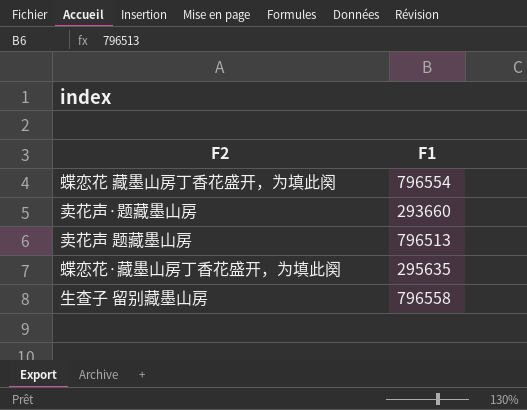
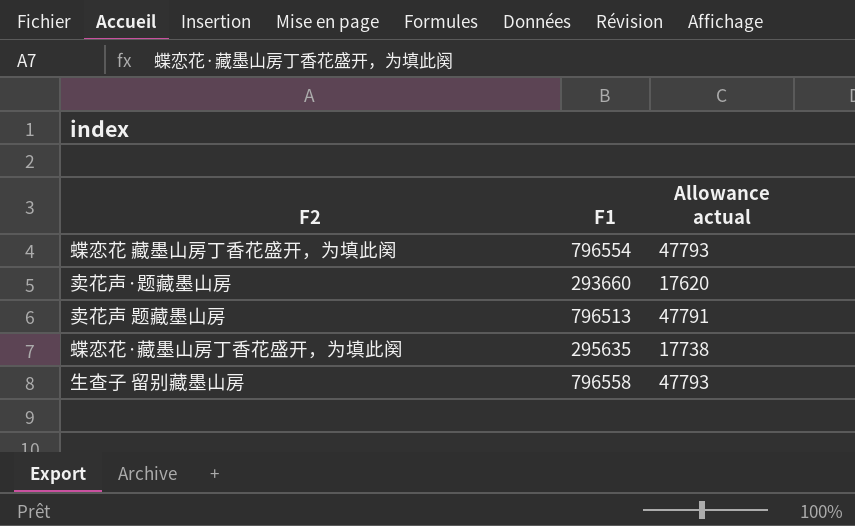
column Allowance actual | formula: none -> [F1] * 0.06

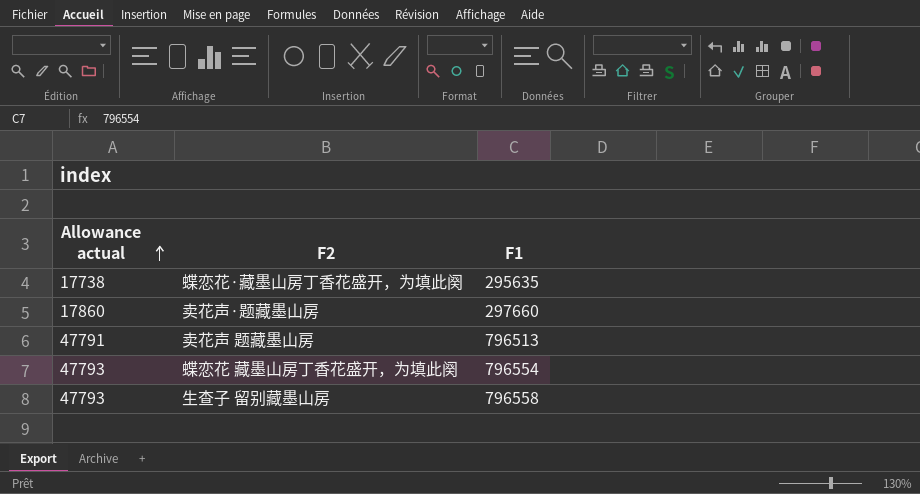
row order: none -> Allowance actual ascending
column Allowance actual | position: 3 -> 1
卖花声·题藏墨山房 | Allowance actual: 17620 -> 17860
卖花声·题藏墨山房 | F1: 293660 -> 297660

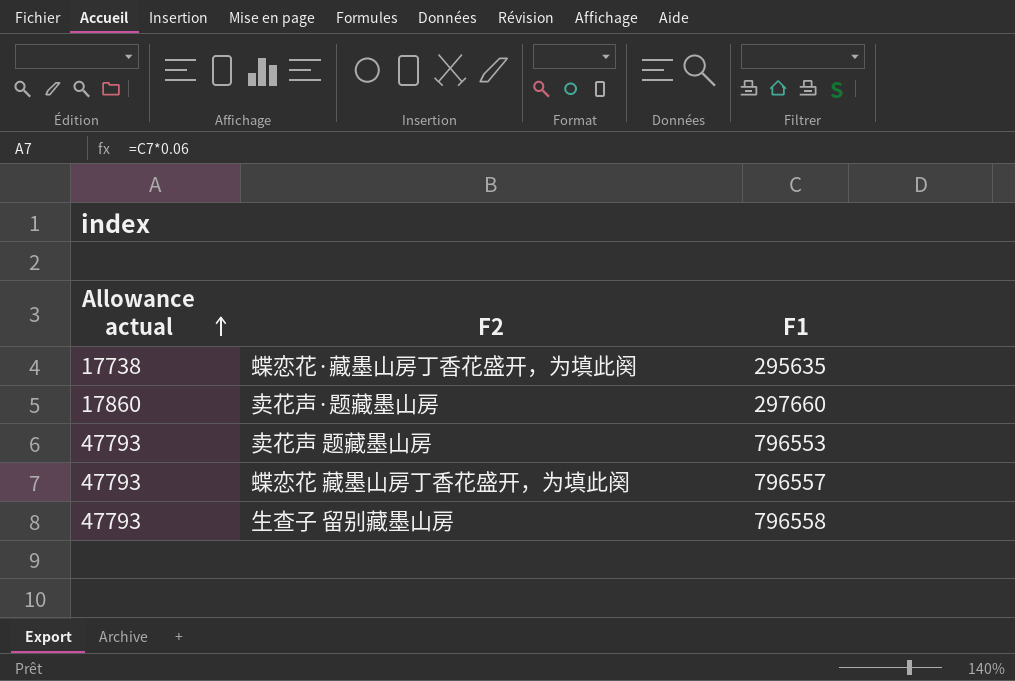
卖花声 题藏墨山房 | Allowance actual: 47791 -> 47793
卖花声 题藏墨山房 | F1: 796513 -> 796553
蝶恋花 藏墨山房丁香花盛开，为填此阕 | F1: 796554 -> 796557

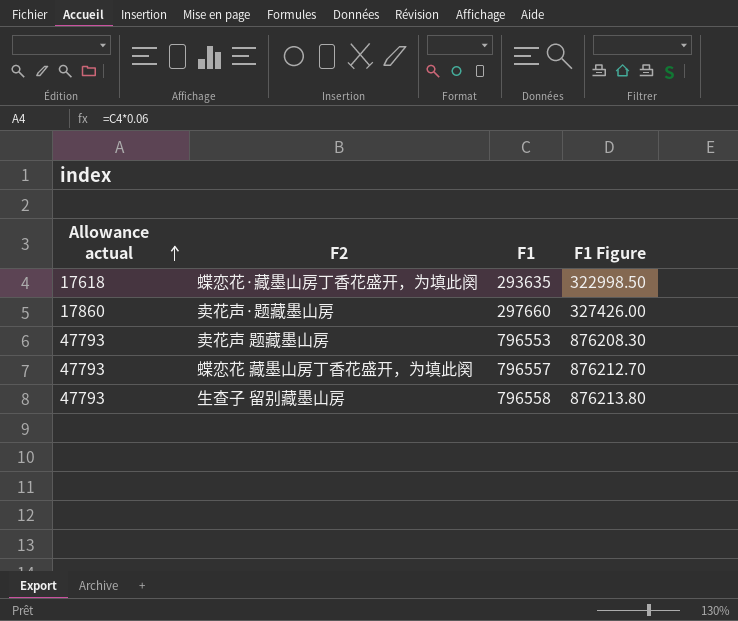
column F1 Figure | formula: none -> [F1] * 1.1
蝶恋花·藏墨山房丁香花盛开，为填此阕 | Allowance actual: 17738 -> 17618
蝶恋花·藏墨山房丁香花盛开，为填此阕 | F1: 295635 -> 293635

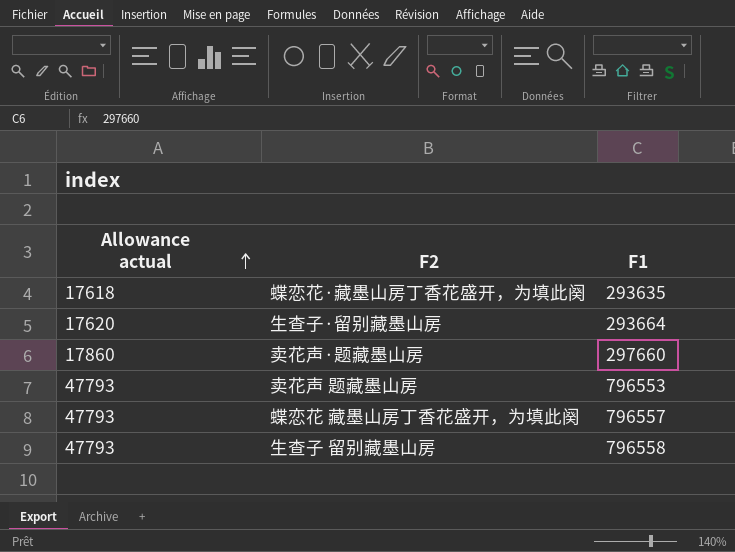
column F1 Figure | formula: [F1] * 1.1 -> none
row 生查子·留别藏墨山房: none -> 17620 | 293664

